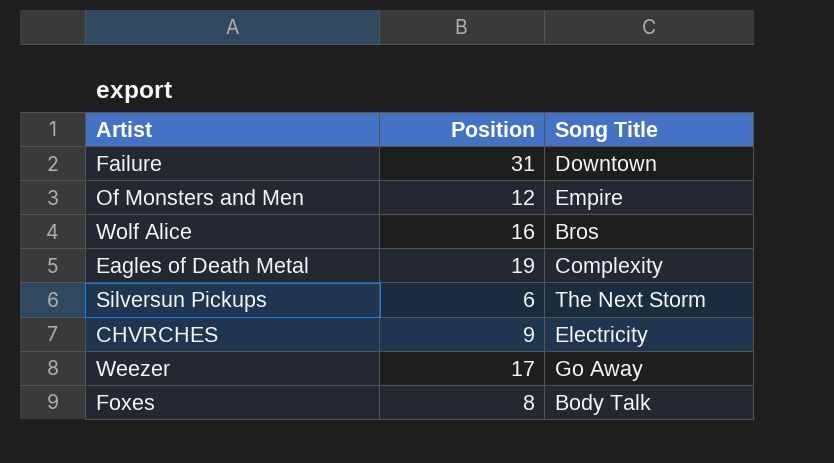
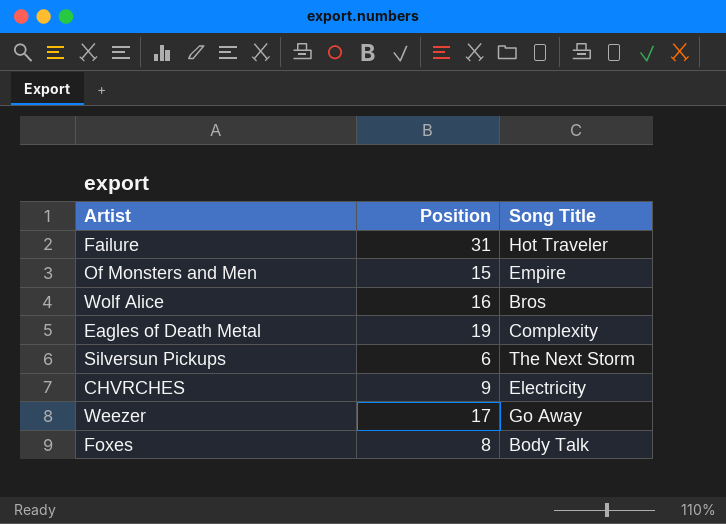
Failure | Song Title: Downtown -> Hot Traveler
Of Monsters and Men | Position: 12 -> 15

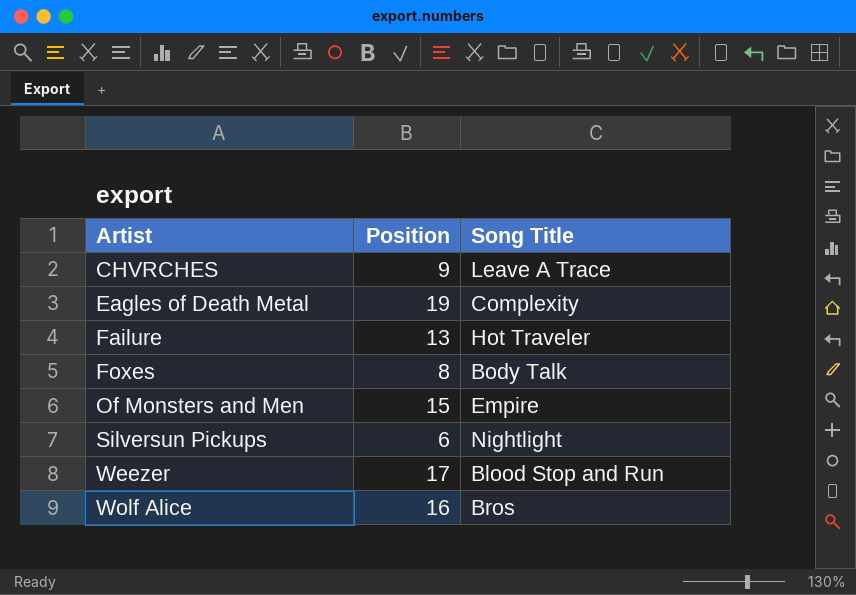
row order: none -> Artist ascending
CHVRCHES | Song Title: Electricity -> Leave A Trace
Failure | Position: 31 -> 13
Silversun Pickups | Song Title: The Next Storm -> Nightlight
Weezer | Song Title: Go Away -> Blood Stop and Run

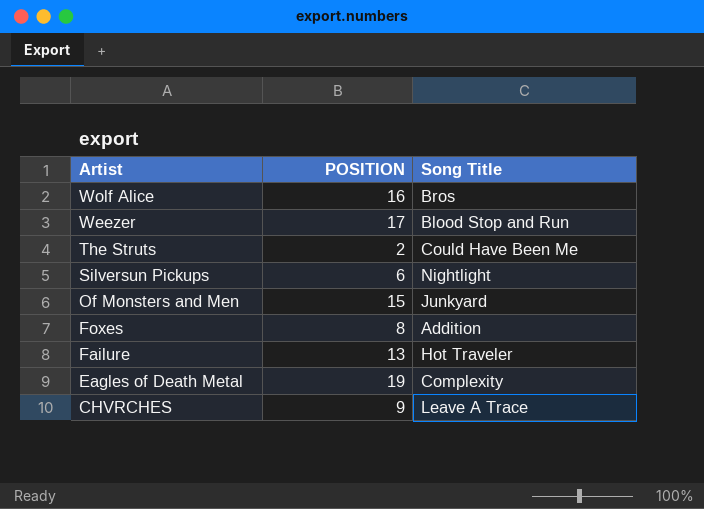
row order: Artist ascending -> Artist descending
column name: Position -> POSITION
row The Struts: none -> 2 | Could Have Been Me
Of Monsters and Men | Song Title: Empire -> Junkyard
Foxes | Song Title: Body Talk -> Addition

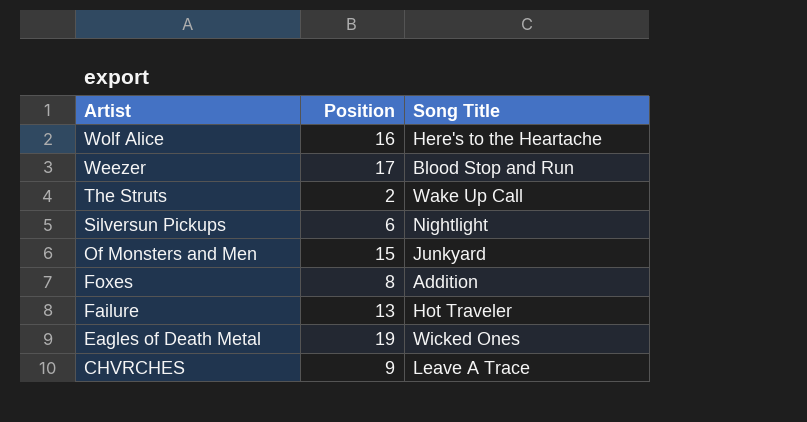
column name: POSITION -> Position
Wolf Alice | Song Title: Bros -> Here's to the Heartache
The Struts | Song Title: Could Have Been Me -> Wake Up Call
Eagles of Death Metal | Song Title: Complexity -> Wicked Ones

